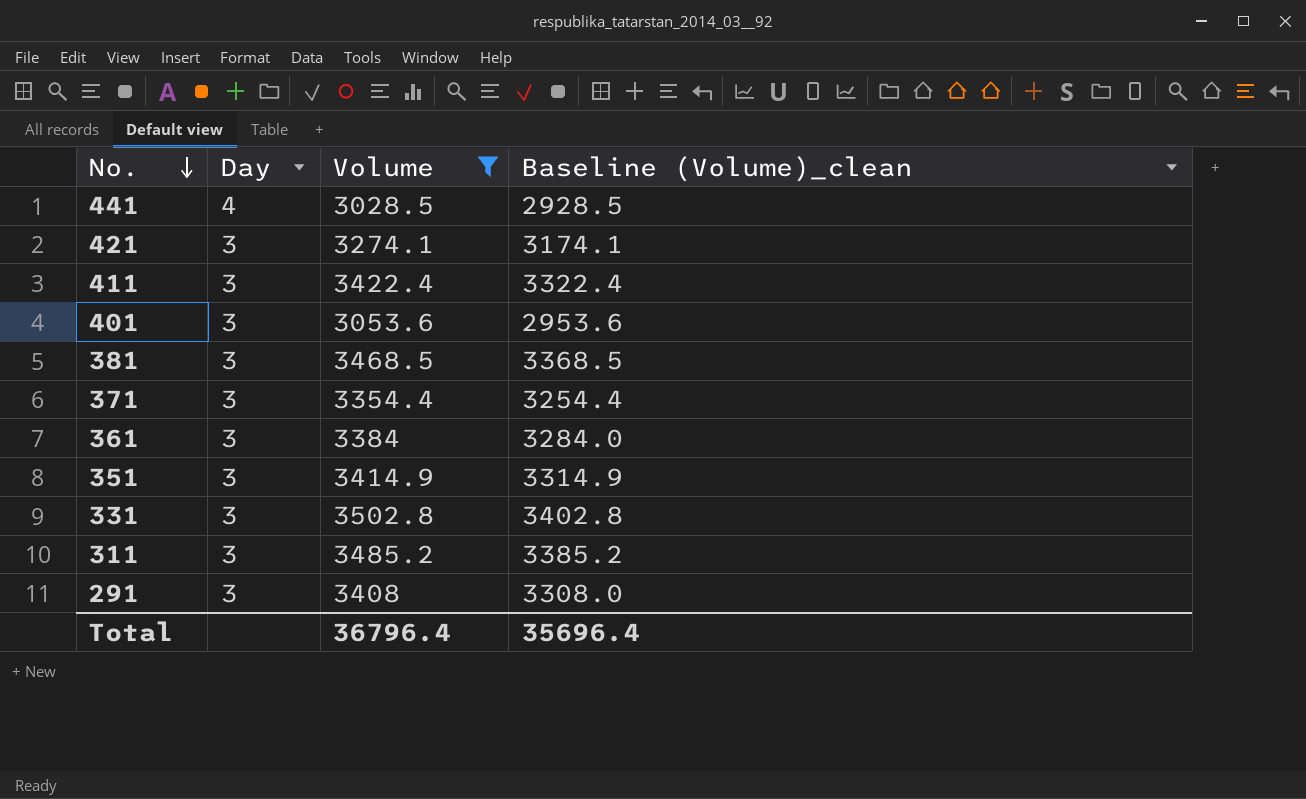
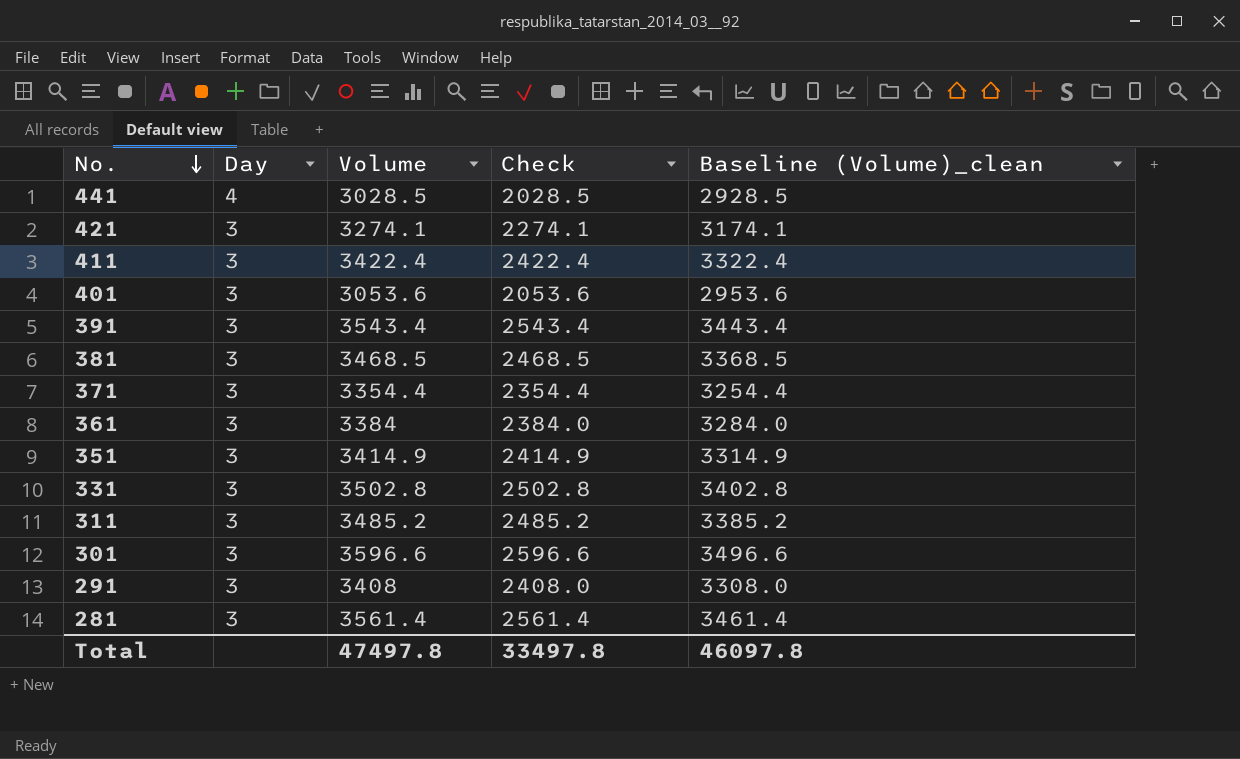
filter: Volume <= 3502.8 -> none
column Check | formula: none -> [Volume] - 1000
Total | Volume: 36796.4 -> 47497.8
Total | Baseline (Volume)_clean: 35696.4 -> 46097.8

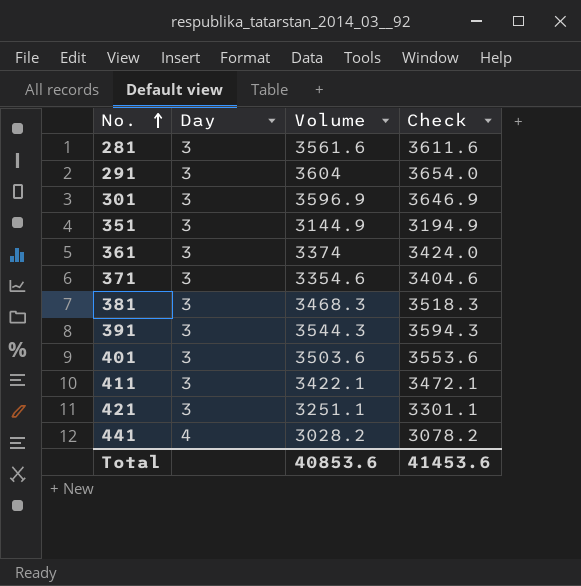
row order: No. descending -> No. ascending
column Baseline (Volume)_clean | formula: [Volume] - 100 -> none
column Check | formula: [Volume] - 1000 -> [Volume] + 50
row 331: 3 | 3502.8 | 2502.8 | 3402.8 -> none
row 311: 3 | 3485.2 | 2485.2 | 3385.2 -> none
281 | Volume: 3561.4 -> 3561.6
291 | Volume: 3408 -> 3604
301 | Volume: 3596.6 -> 3596.9
351 | Volume: 3414.9 -> 3144.9
361 | Volume: 3384 -> 3374
371 | Volume: 3354.4 -> 3354.6
381 | Volume: 3468.5 -> 3468.3
391 | Volume: 3543.4 -> 3544.3
401 | Volume: 3053.6 -> 3503.6
411 | Volume: 3422.4 -> 3422.1
421 | Volume: 3274.1 -> 3251.1
441 | Volume: 3028.5 -> 3028.2
Total | Volume: 47497.8 -> 40853.6
Total | Check: 33497.8 -> 41453.6

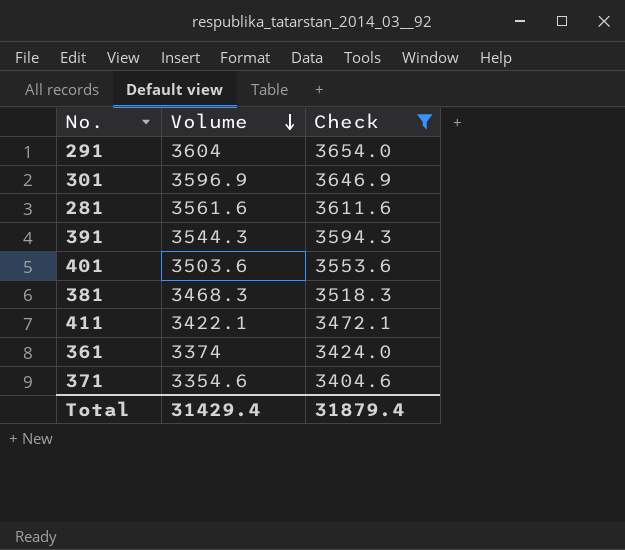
filter: none -> Check >= 3404.6
row order: No. ascending -> Volume descending
column Day | position: 2 -> none
Total | Volume: 40853.6 -> 31429.4
Total | Check: 41453.6 -> 31879.4

